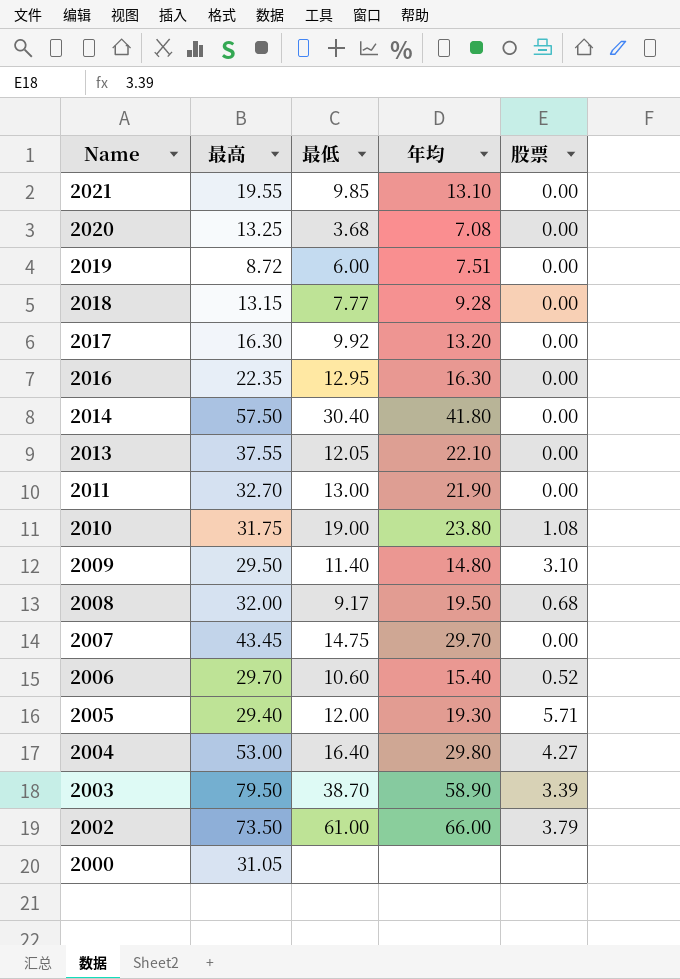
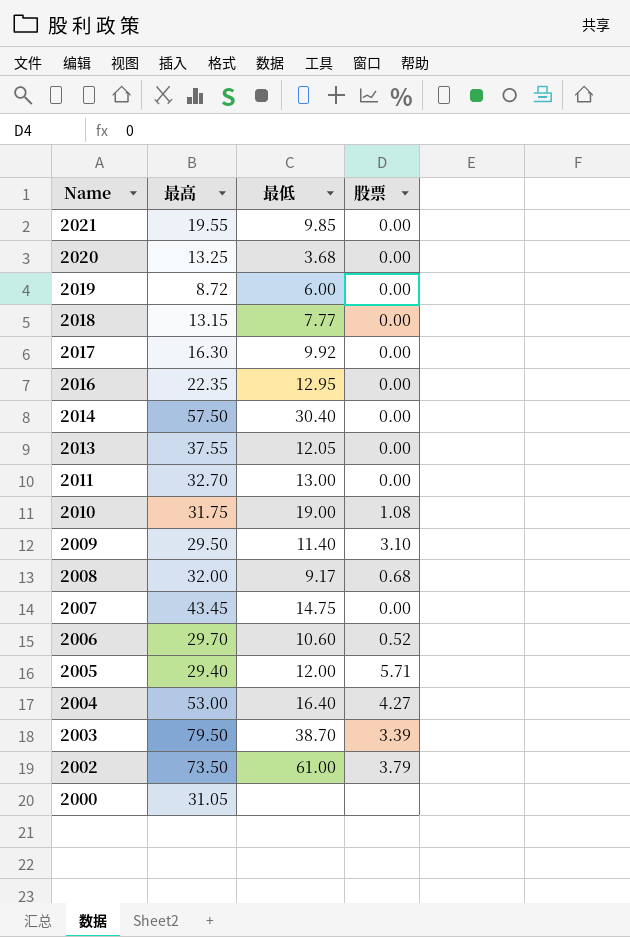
column 年均 | position: 4 -> none

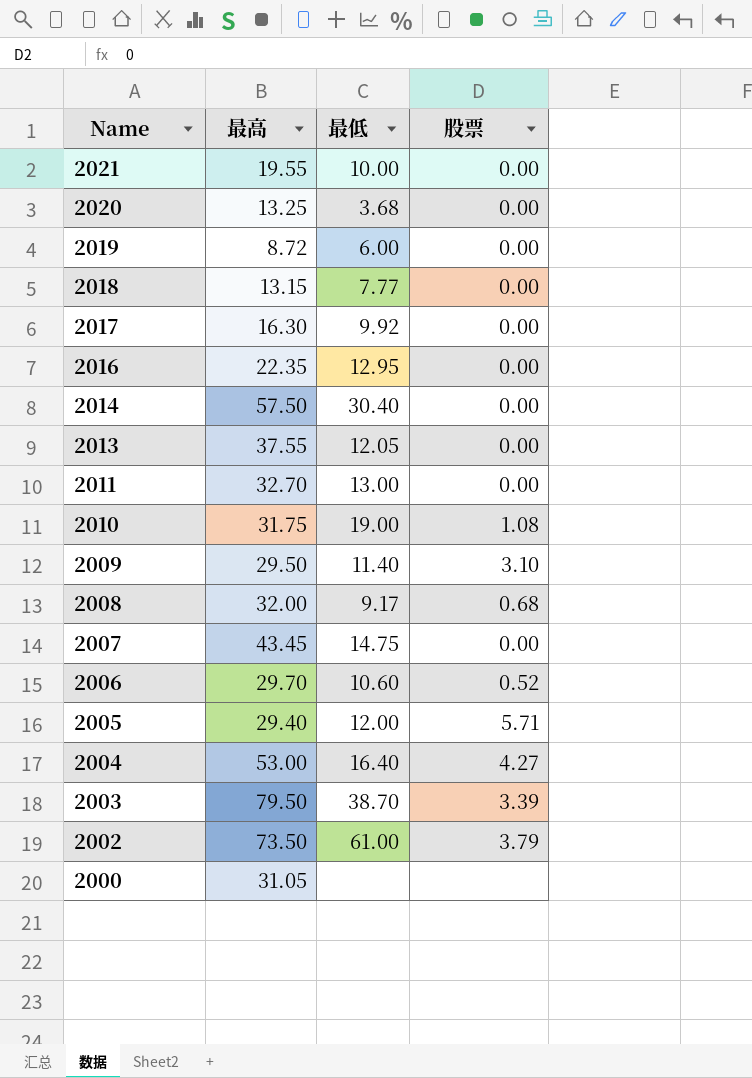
2021 | 最低: 9.85 -> 10.00

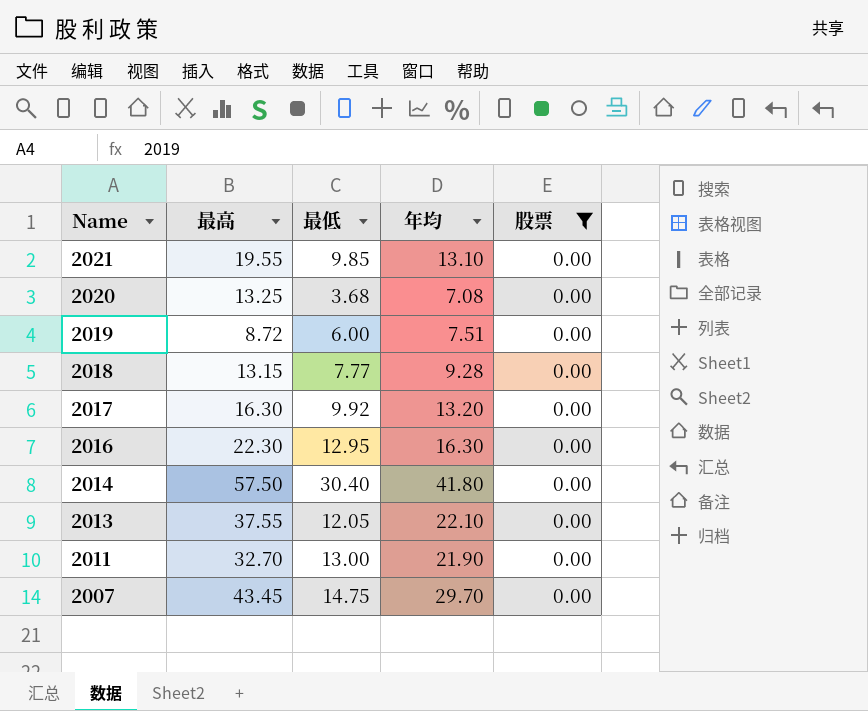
filter: none -> 股票 = 0.00
column 年均 | position: none -> 4
2021 | 最低: 10.00 -> 9.85
2016 | 最高: 22.35 -> 22.30

